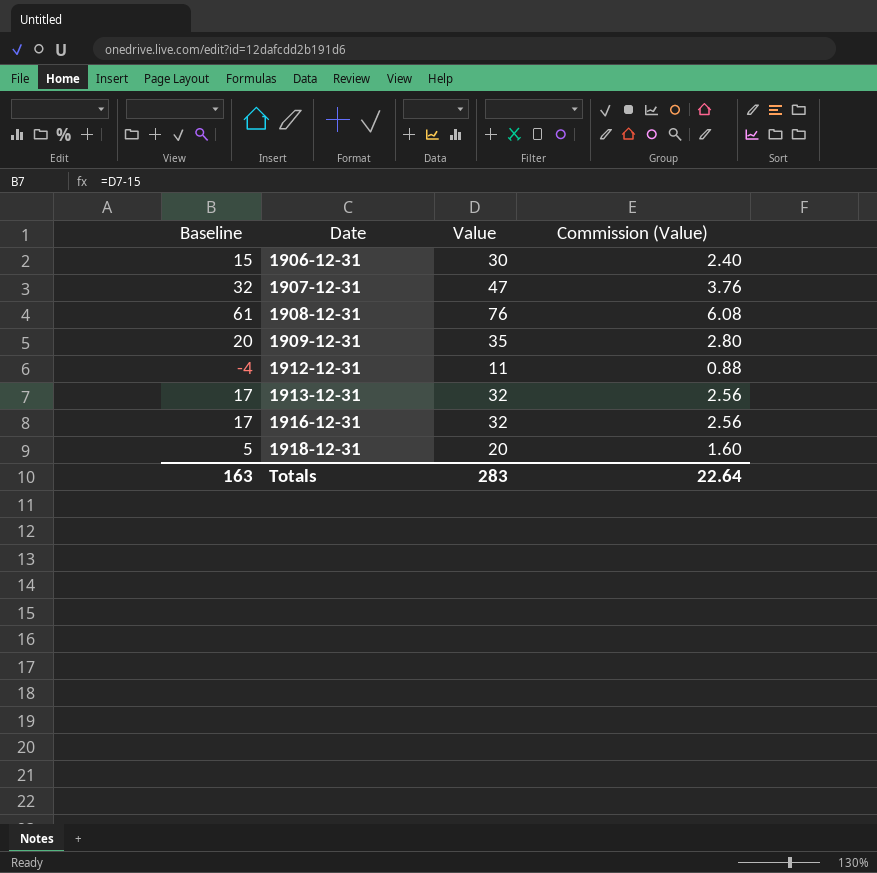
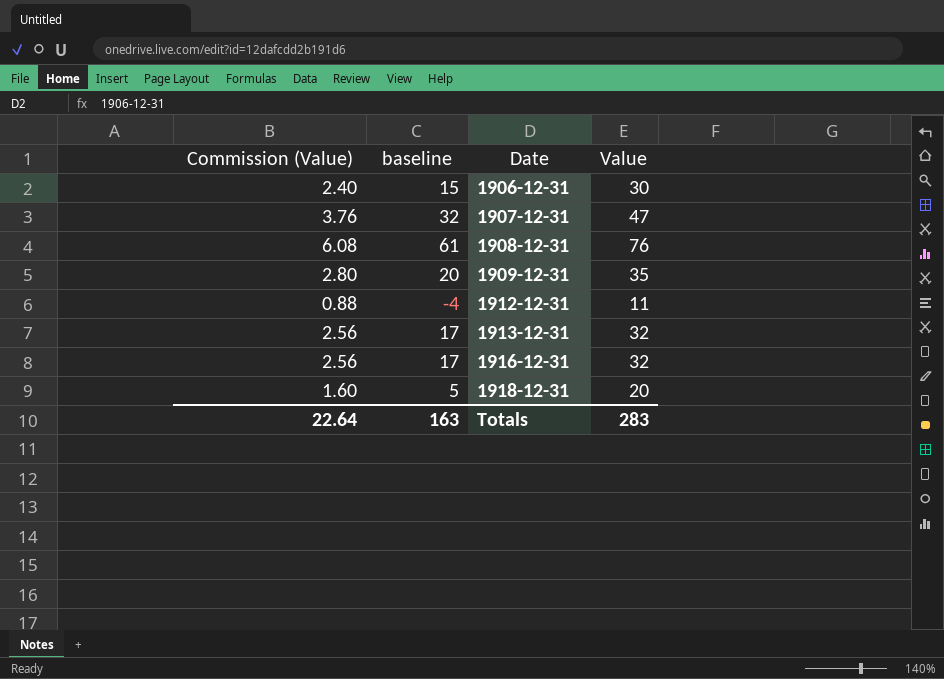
column Commission (Value) | position: 4 -> 1
column name: Baseline -> baseline

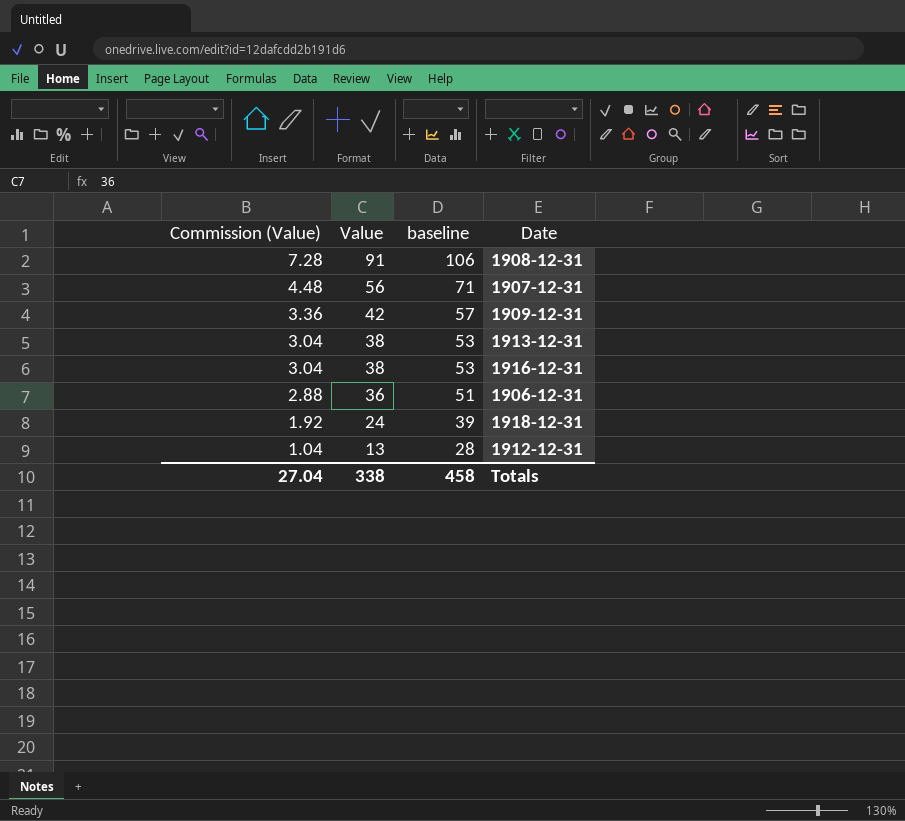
row order: Date ascending -> Commission (Value) descending
column Value | position: 4 -> 2
column baseline | formula: [Value] - 15 -> [Value] + 15
1908-12-31 | Commission (Value): 6.08 -> 7.28
1908-12-31 | Value: 76 -> 91
1907-12-31 | Commission (Value): 3.76 -> 4.48
1907-12-31 | Value: 47 -> 56
1909-12-31 | Commission (Value): 2.80 -> 3.36
1909-12-31 | Value: 35 -> 42
1913-12-31 | Commission (Value): 2.56 -> 3.04
1913-12-31 | Value: 32 -> 38
1916-12-31 | Commission (Value): 2.56 -> 3.04
1916-12-31 | Value: 32 -> 38
1906-12-31 | Commission (Value): 2.40 -> 2.88
1906-12-31 | Value: 30 -> 36
1918-12-31 | Commission (Value): 1.60 -> 1.92
1918-12-31 | Value: 20 -> 24
1912-12-31 | Commission (Value): 0.88 -> 1.04
1912-12-31 | Value: 11 -> 13
Totals | Commission (Value): 22.64 -> 27.04
Totals | Value: 283 -> 338
Totals | baseline: 163 -> 458

